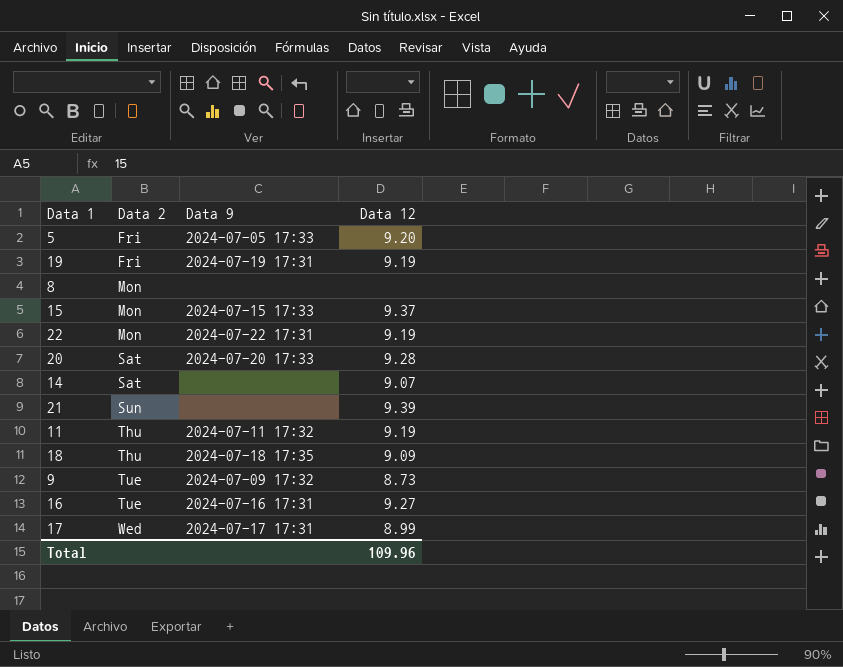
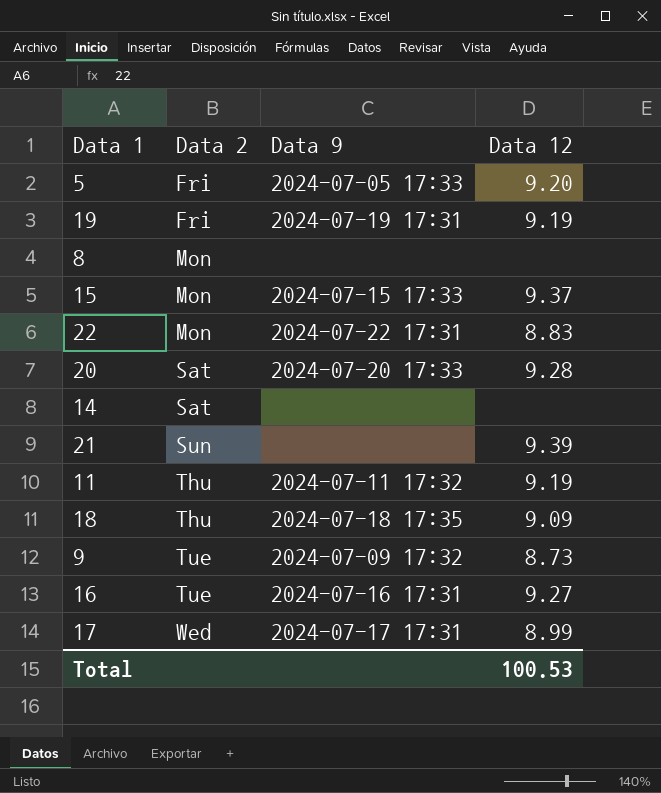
22 | Data 12: 9.19 -> 8.83
14 | Data 12: 9.07 -> none
Total | Data 12: 109.96 -> 100.53

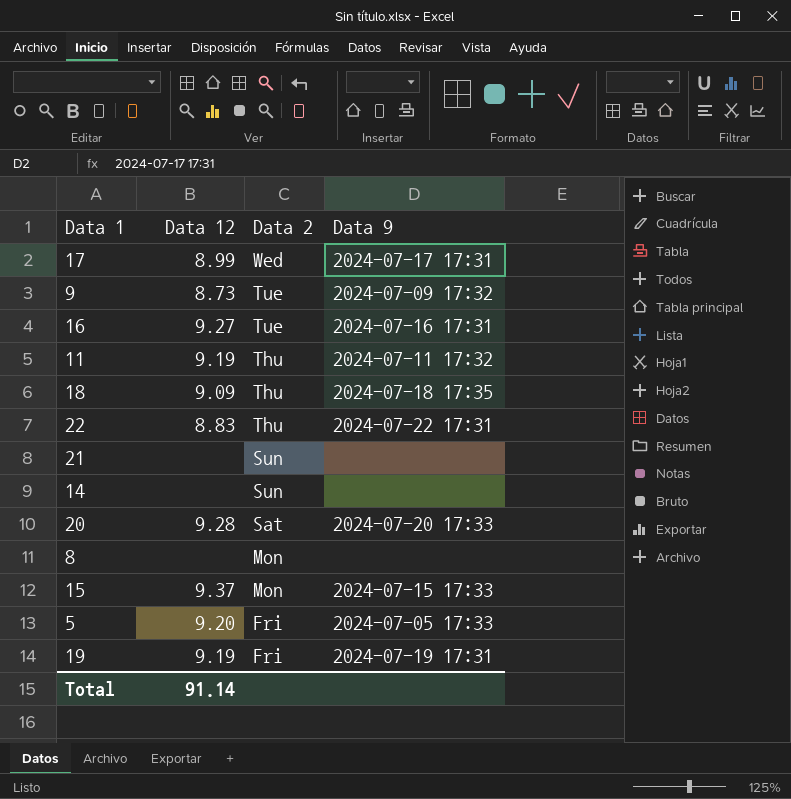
row order: Data 2 ascending -> Data 2 descending
column Data 12 | position: 4 -> 2
22 | Data 2: Mon -> Thu
21 | Data 12: 9.39 -> none
14 | Data 2: Sat -> Sun
Total | Data 12: 100.53 -> 91.14

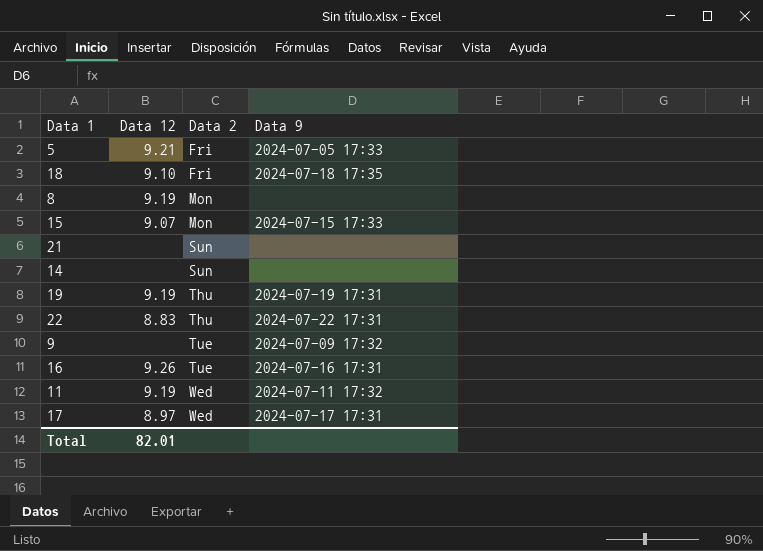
row order: Data 2 descending -> Data 2 ascending
row 20: 9.28 | Sat | 2024-07-20 17:33 -> none
5 | Data 12: 9.20 -> 9.21
18 | Data 12: 9.09 -> 9.10
18 | Data 2: Thu -> Fri
8 | Data 12: none -> 9.19
15 | Data 12: 9.37 -> 9.07
19 | Data 2: Fri -> Thu
9 | Data 12: 8.73 -> none
16 | Data 12: 9.27 -> 9.26
11 | Data 2: Thu -> Wed
17 | Data 12: 8.99 -> 8.97
Total | Data 12: 91.14 -> 82.01

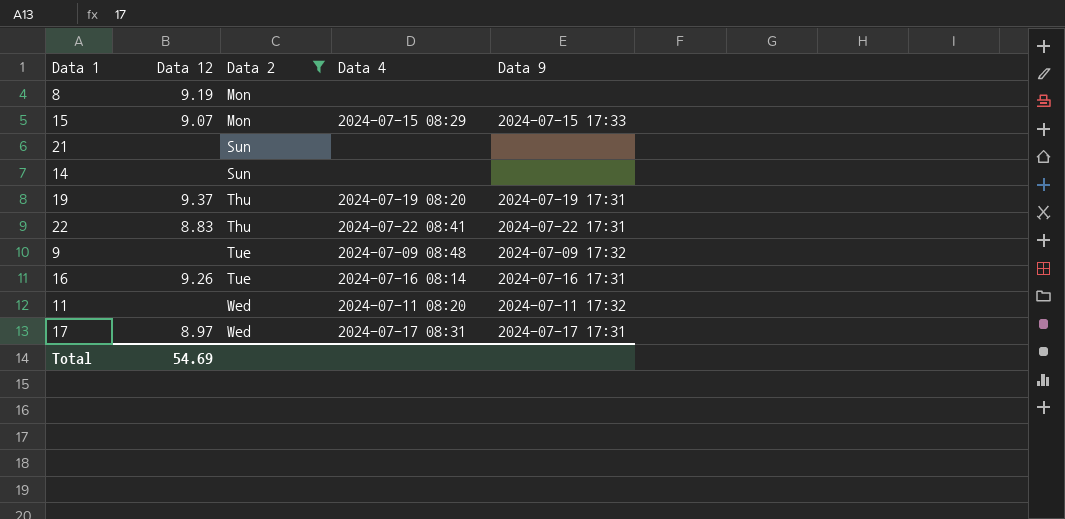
filter: none -> Data 2 != Fri
column Data 4 | position: none -> 4
19 | Data 12: 9.19 -> 9.37
11 | Data 12: 9.19 -> none
Total | Data 12: 82.01 -> 54.69

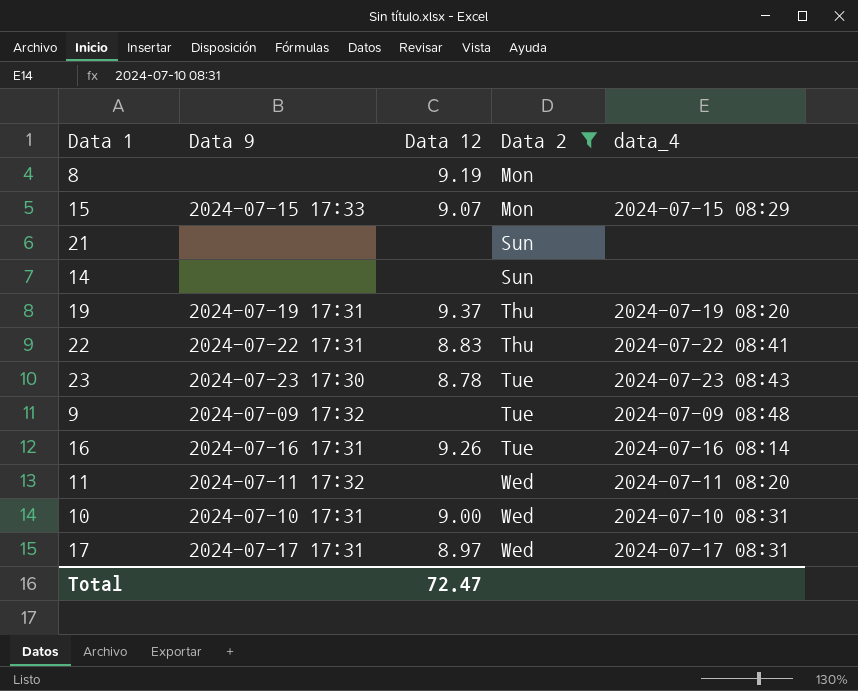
column Data 9 | position: 5 -> 2
column name: Data 4 -> data_4
row 23: none -> 2024-07-23 17:30 | 8.78 | Tue | 2024-07-23 08:43
row 10: none -> 2024-07-10 17:31 | 9.00 | Wed | 2024-07-10 08:31
Total | Data 12: 54.69 -> 72.47

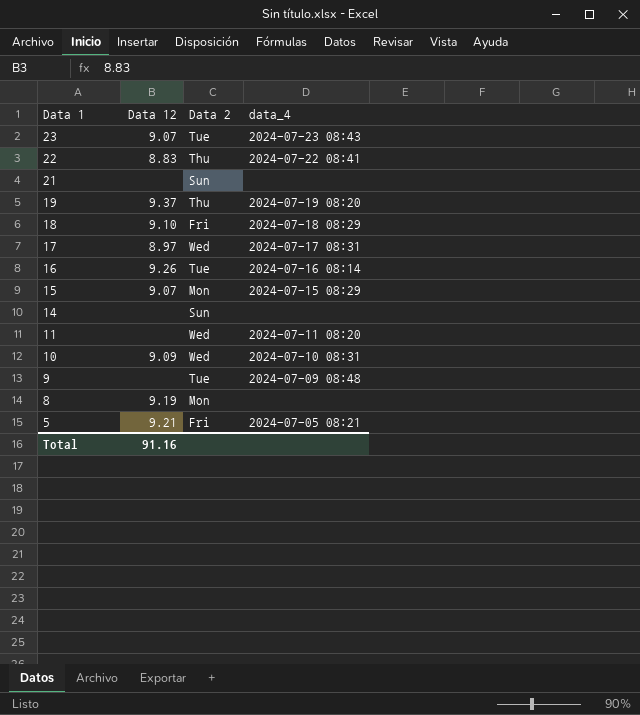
filter: Data 2 != Fri -> none
row order: Data 2 ascending -> Data 1 descending
column Data 9 | position: 2 -> none
23 | Data 12: 8.78 -> 9.07
10 | Data 12: 9.00 -> 9.09
Total | Data 12: 72.47 -> 91.16

